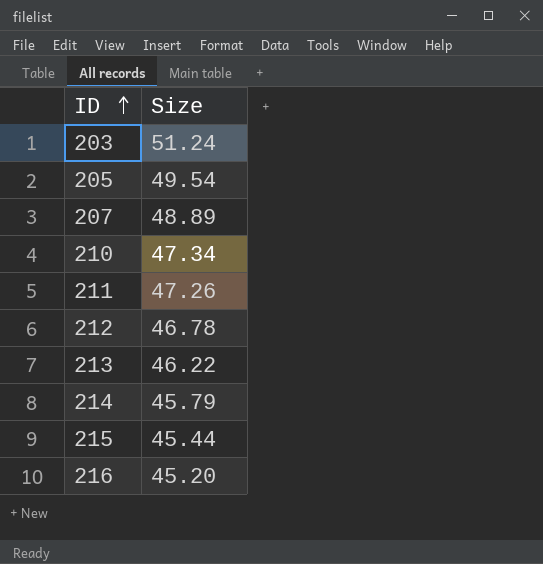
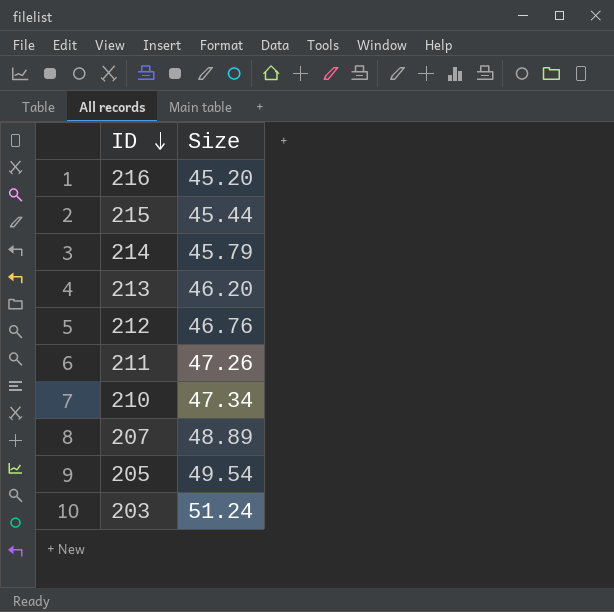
row order: ID ascending -> ID descending
213 | Size: 46.22 -> 46.20
212 | Size: 46.78 -> 46.76

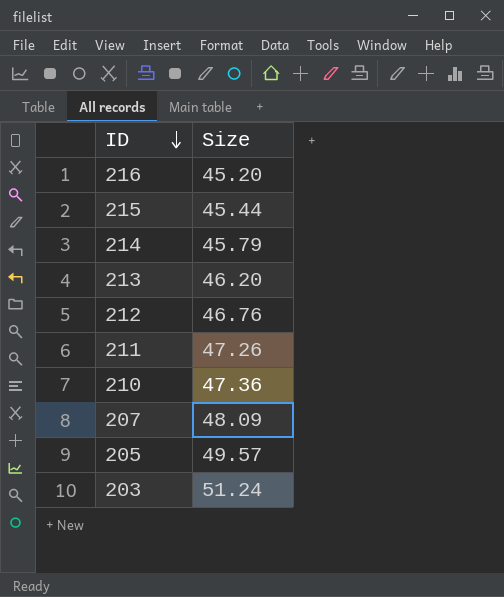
210 | Size: 47.34 -> 47.36
207 | Size: 48.89 -> 48.09
205 | Size: 49.54 -> 49.57

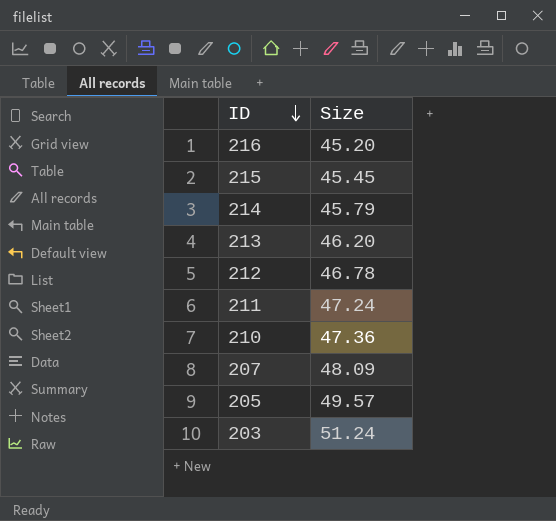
215 | Size: 45.44 -> 45.45
212 | Size: 46.76 -> 46.78
211 | Size: 47.26 -> 47.24

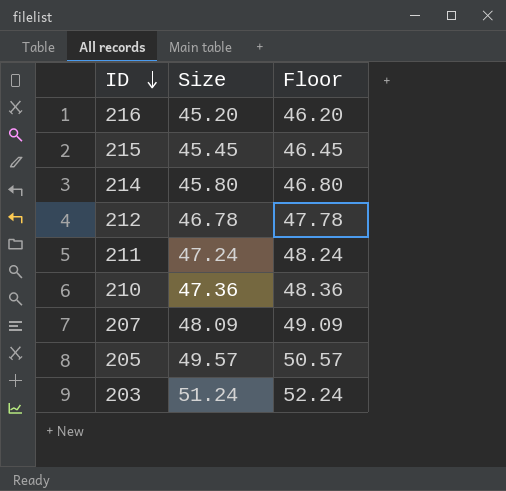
column Floor | formula: none -> [Size] + 1
row 213: 46.20 -> none
214 | Size: 45.79 -> 45.80

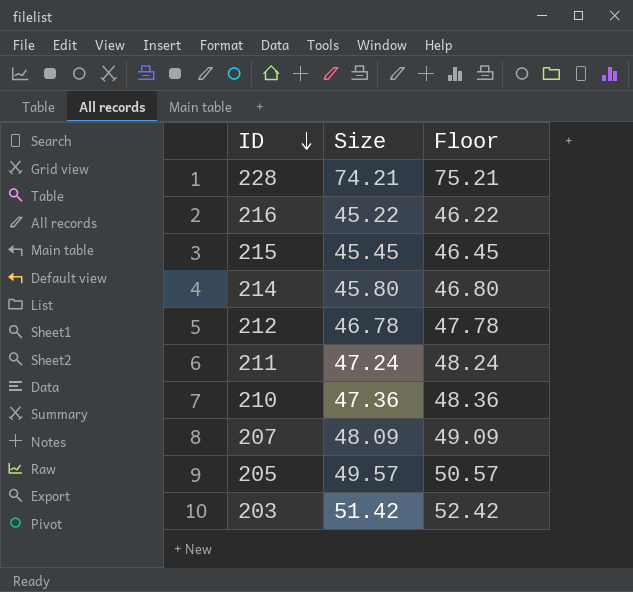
row 228: none -> 74.21 | 75.21
216 | Size: 45.20 -> 45.22
216 | Floor: 46.20 -> 46.22
203 | Size: 51.24 -> 51.42
203 | Floor: 52.24 -> 52.42

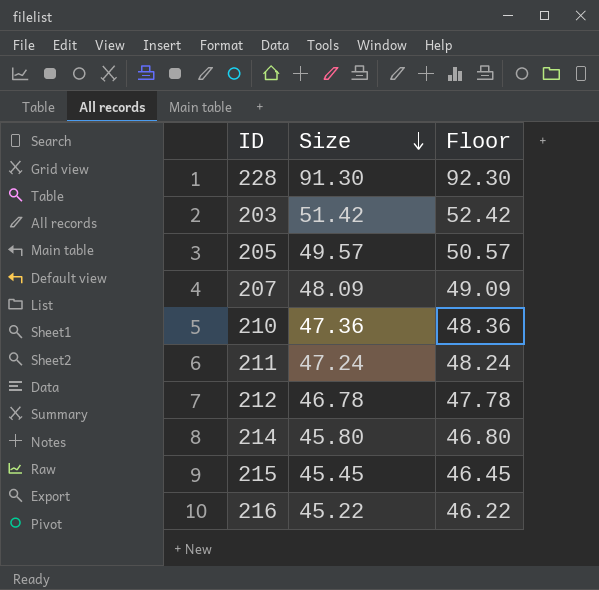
row order: ID descending -> Size descending
228 | Size: 74.21 -> 91.30
228 | Floor: 75.21 -> 92.30

